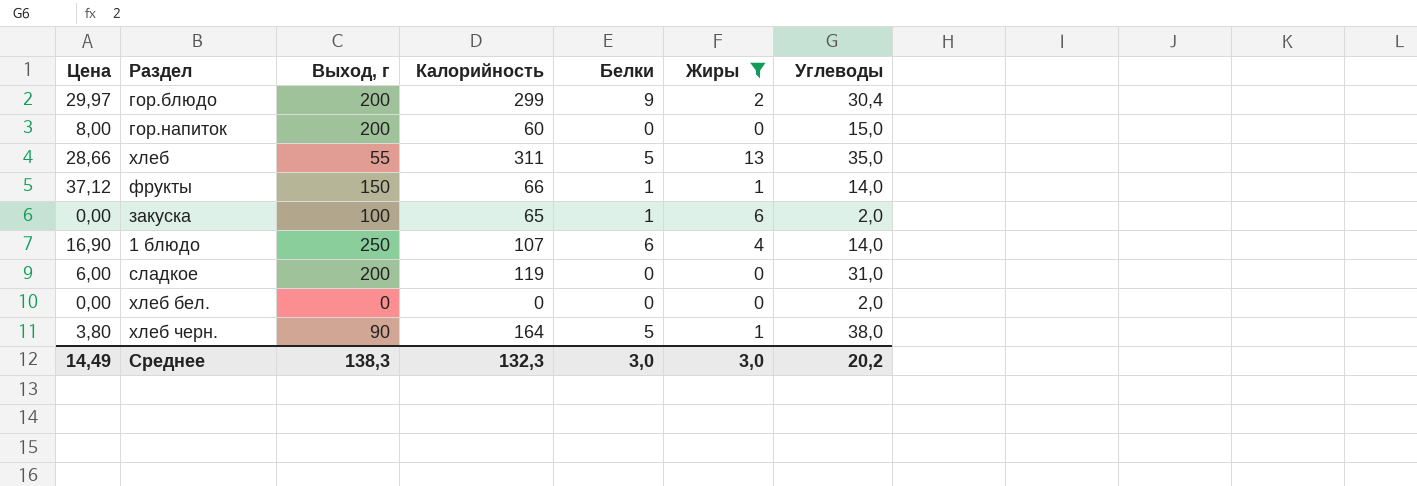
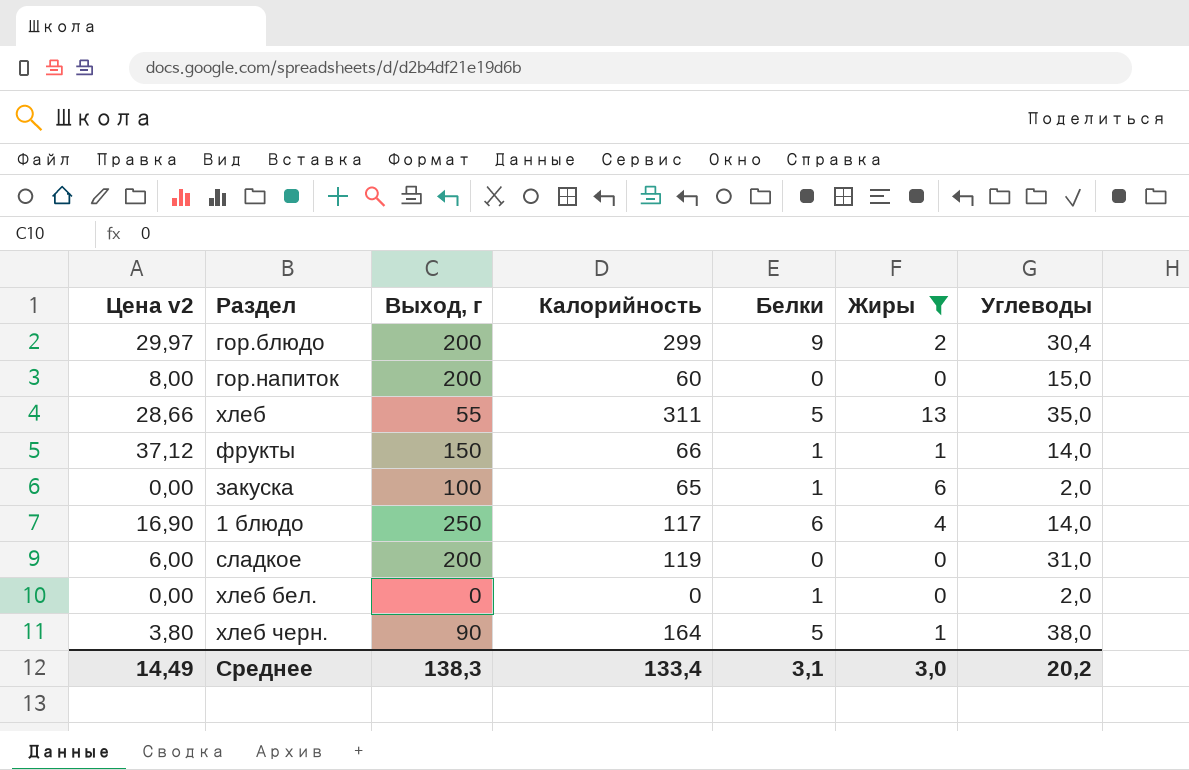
column name: Цена -> Цена v2
1 блюдо | Калорийность: 107 -> 117
хлеб бел. | Белки: 0 -> 1
Среднее | Калорийность: 132,3 -> 133,4
Среднее | Белки: 3,0 -> 3,1

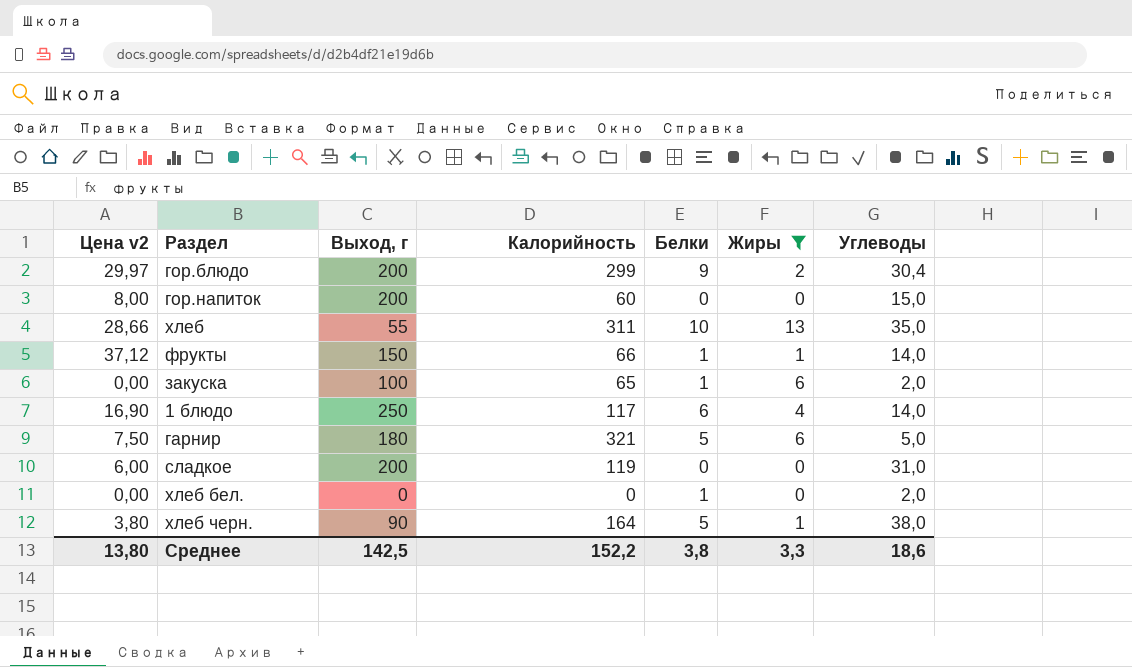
хлеб | Белки: 5 -> 10
row гарнир: none -> 7,50 | 180 | 321 | 5 | 6 | 5,0
Среднее | Цена v2: 14,49 -> 13,80
Среднее | Выход, г: 138,3 -> 142,5
Среднее | Калорийность: 133,4 -> 152,2
Среднее | Белки: 3,1 -> 3,8
Среднее | Жиры: 3,0 -> 3,3
Среднее | Углеводы: 20,2 -> 18,6

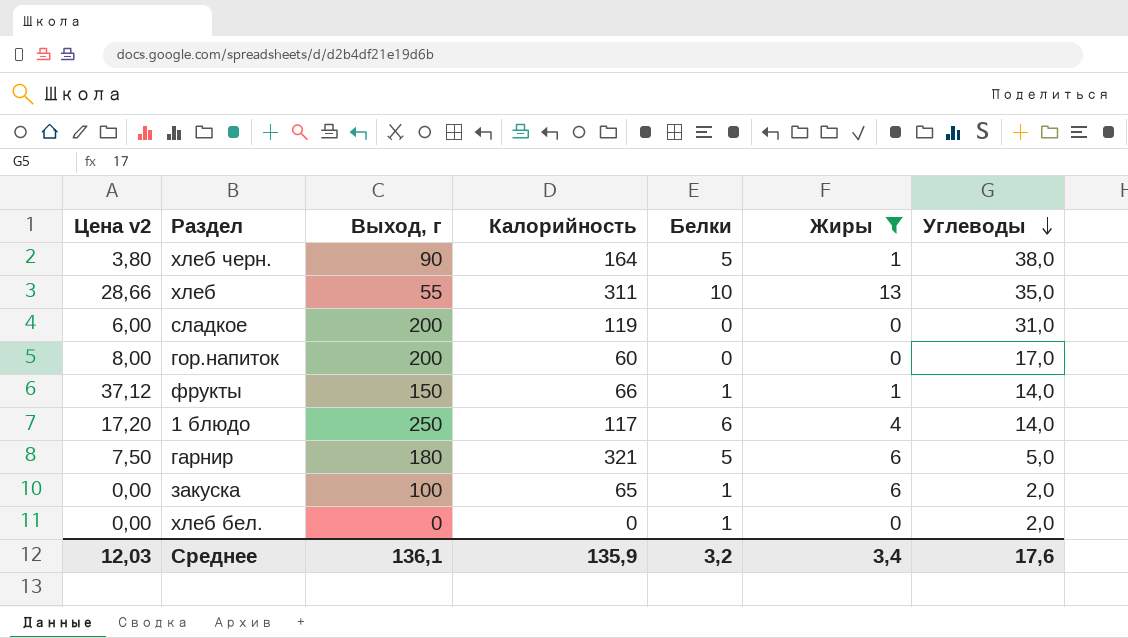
row order: none -> Углеводы descending
row гор.блюдо: 29,97 | 200 | 299 | 9 | 2 | 30,4 -> none
гор.напиток | Углеводы: 15,0 -> 17,0
1 блюдо | Цена v2: 16,90 -> 17,20
Среднее | Цена v2: 13,80 -> 12,03
Среднее | Выход, г: 142,5 -> 136,1
Среднее | Калорийность: 152,2 -> 135,9
Среднее | Белки: 3,8 -> 3,2
Среднее | Жиры: 3,3 -> 3,4
Среднее | Углеводы: 18,6 -> 17,6

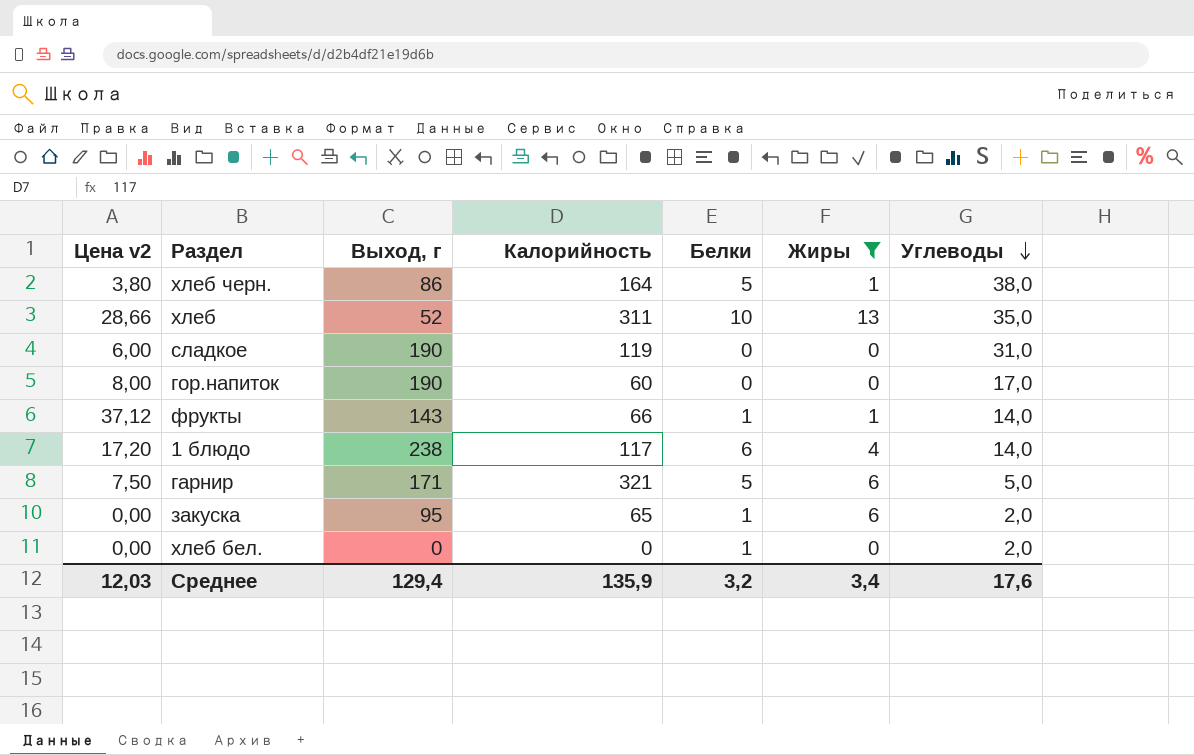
хлеб черн. | Выход, г: 90 -> 86
хлеб | Выход, г: 55 -> 52
сладкое | Выход, г: 200 -> 190
гор.напиток | Выход, г: 200 -> 190
фрукты | Выход, г: 150 -> 143
1 блюдо | Выход, г: 250 -> 238
гарнир | Выход, г: 180 -> 171
закуска | Выход, г: 100 -> 95
Среднее | Выход, г: 136,1 -> 129,4

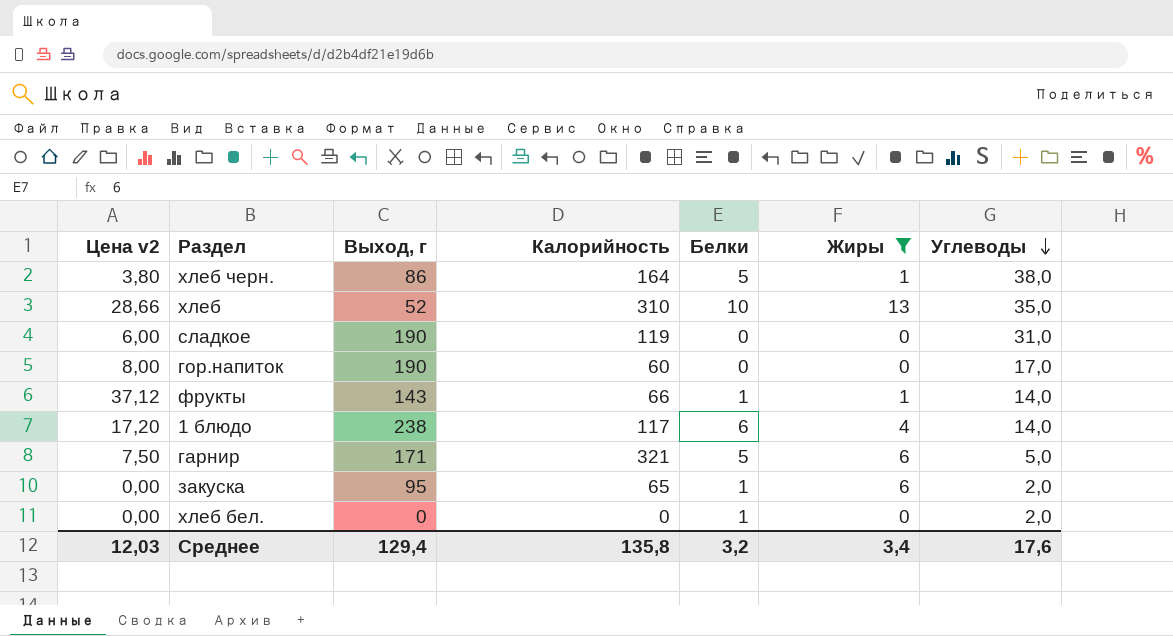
хлеб | Калорийность: 311 -> 310
Среднее | Калорийность: 135,9 -> 135,8

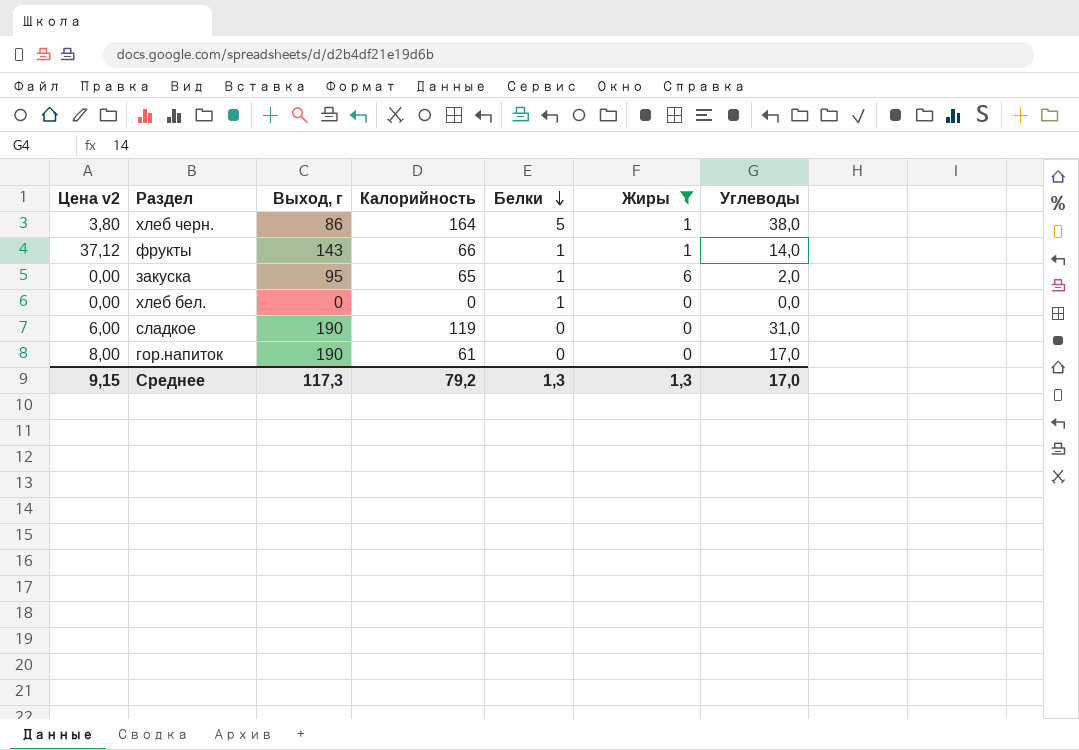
row order: Углеводы descending -> Белки descending
row хлеб: 28,66 | 52 | 310 | 10 | 13 | 35,0 -> none
row 1 блюдо: 17,20 | 238 | 117 | 6 | 4 | 14,0 -> none
row гарнир: 7,50 | 171 | 321 | 5 | 6 | 5,0 -> none
хлеб бел. | Углеводы: 2,0 -> 0,0
гор.напиток | Калорийность: 60 -> 61
Среднее | Цена v2: 12,03 -> 9,15
Среднее | Выход, г: 129,4 -> 117,3
Среднее | Калорийность: 135,8 -> 79,2
Среднее | Белки: 3,2 -> 1,3
Среднее | Жиры: 3,4 -> 1,3
Среднее | Углеводы: 17,6 -> 17,0

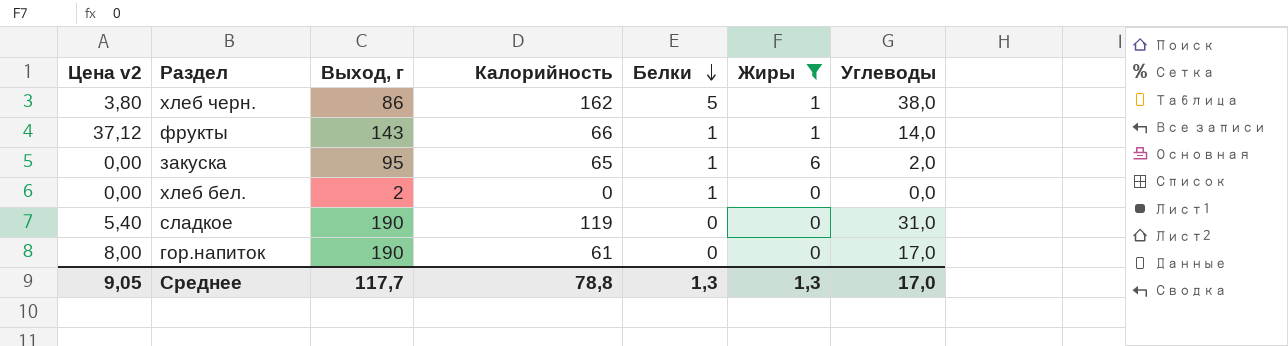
хлеб черн. | Калорийность: 164 -> 162
хлеб бел. | Выход, г: 0 -> 2
сладкое | Цена v2: 6,00 -> 5,40
Среднее | Цена v2: 9,15 -> 9,05
Среднее | Выход, г: 117,3 -> 117,7
Среднее | Калорийность: 79,2 -> 78,8

